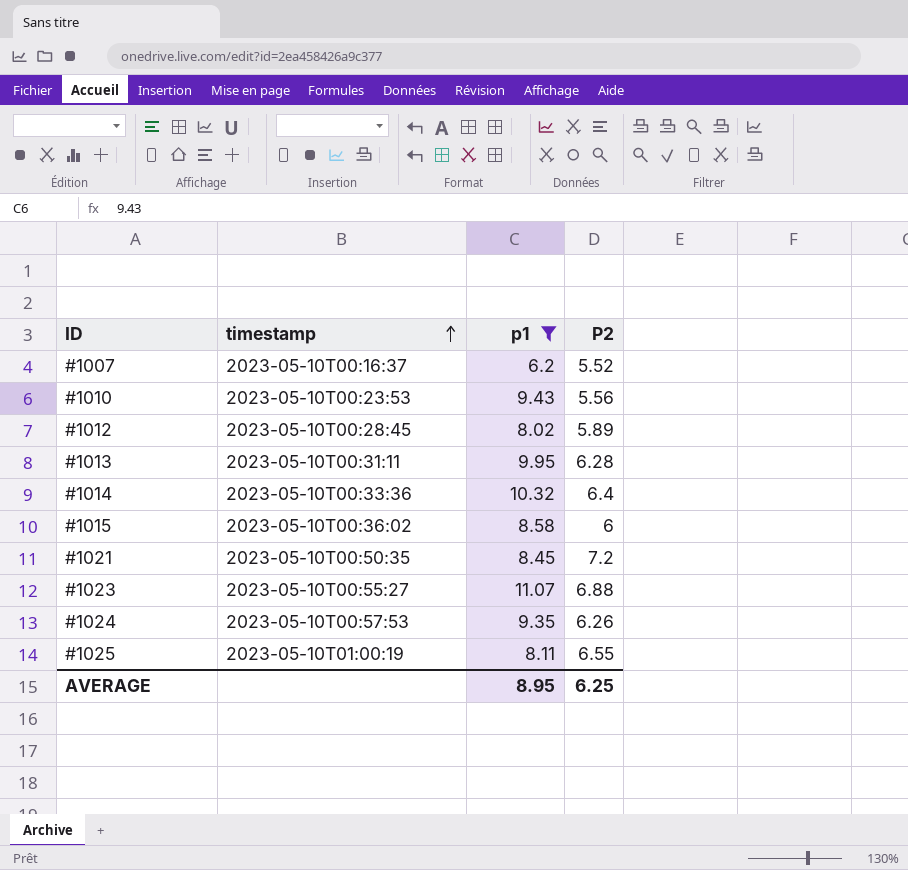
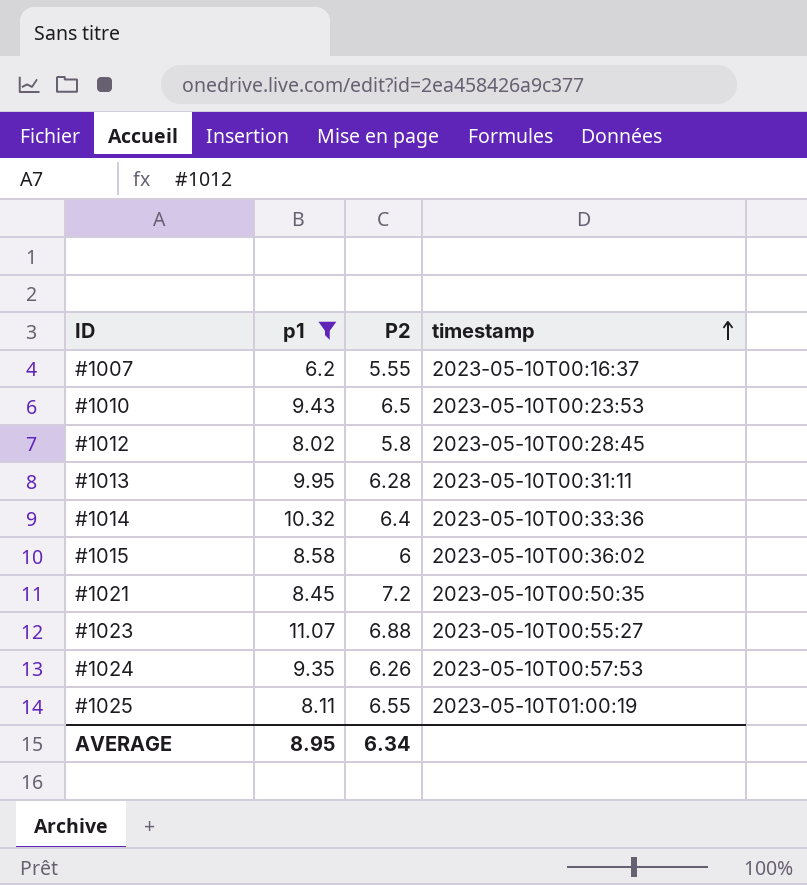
column timestamp | position: 2 -> 4
#1007 | P2: 5.52 -> 5.55
#1010 | P2: 5.56 -> 6.5
#1012 | P2: 5.89 -> 5.8
AVERAGE | P2: 6.25 -> 6.34

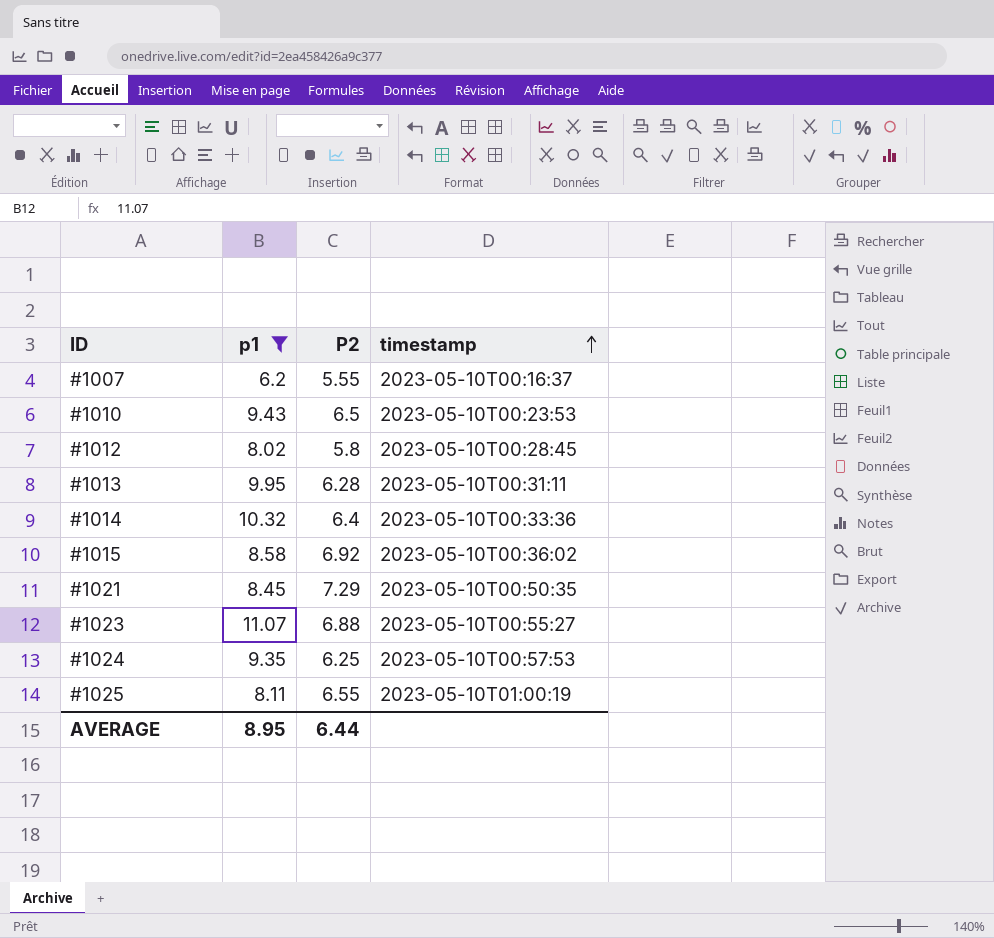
#1015 | P2: 6 -> 6.92
#1021 | P2: 7.2 -> 7.29
#1024 | P2: 6.26 -> 6.25
AVERAGE | P2: 6.34 -> 6.44

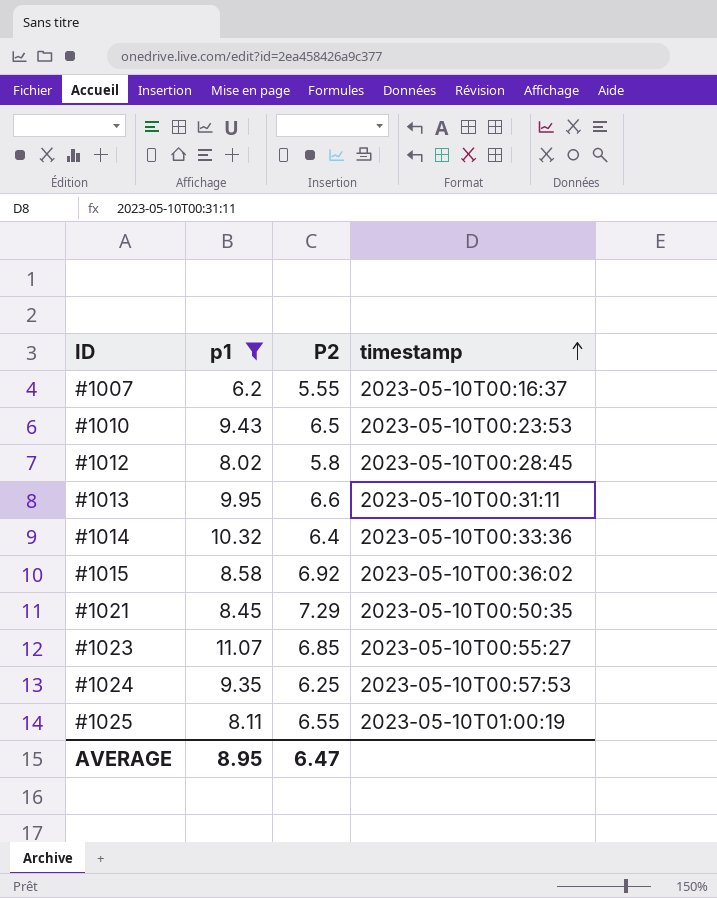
#1013 | P2: 6.28 -> 6.6
#1023 | P2: 6.88 -> 6.85
AVERAGE | P2: 6.44 -> 6.47

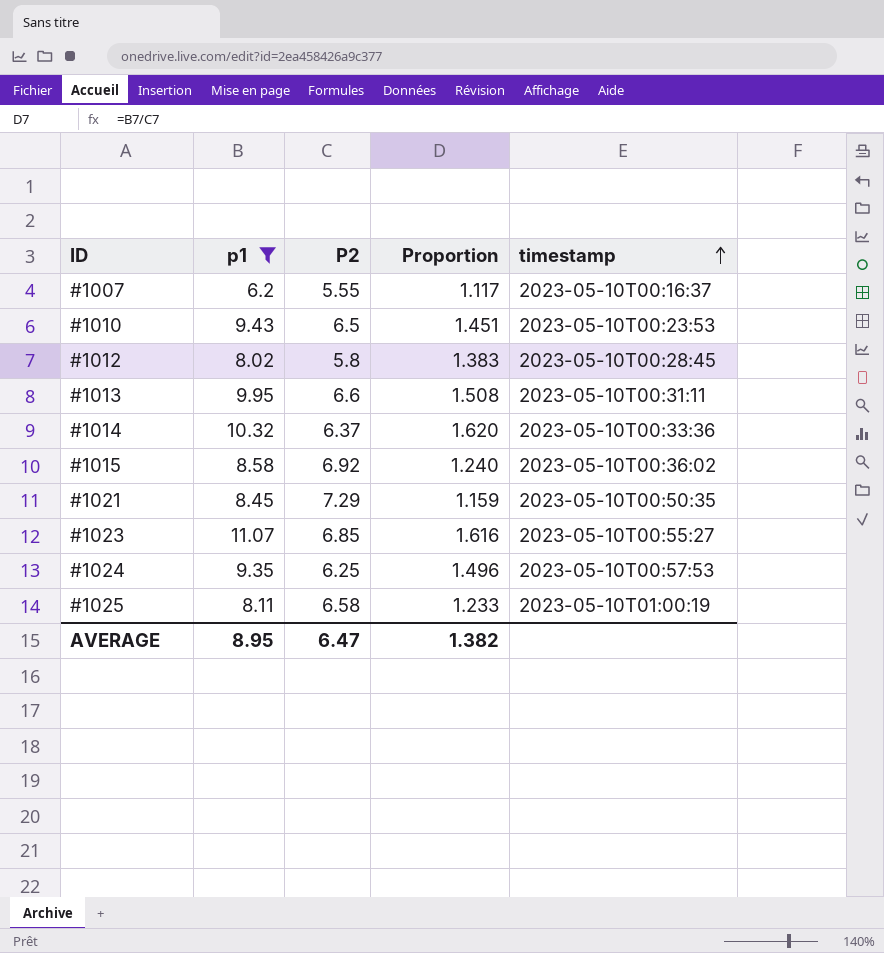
column Proportion | formula: none -> [p1] / [P2]
#1014 | P2: 6.4 -> 6.37
#1025 | P2: 6.55 -> 6.58

